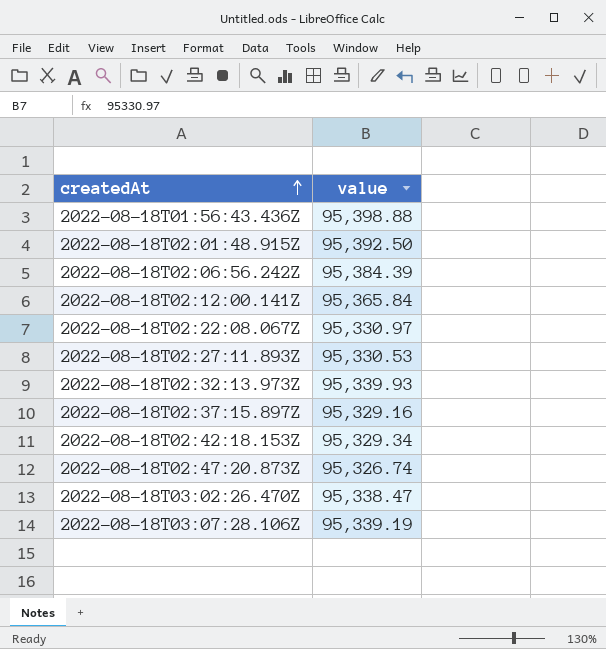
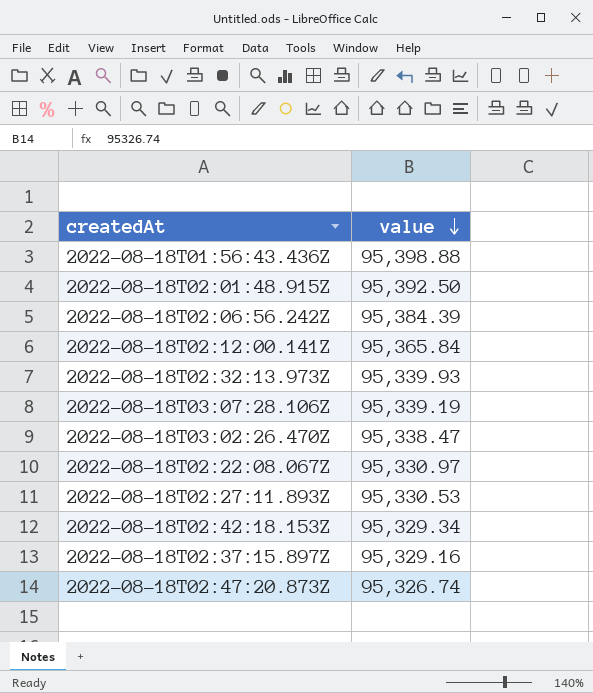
row order: createdAt ascending -> value descending

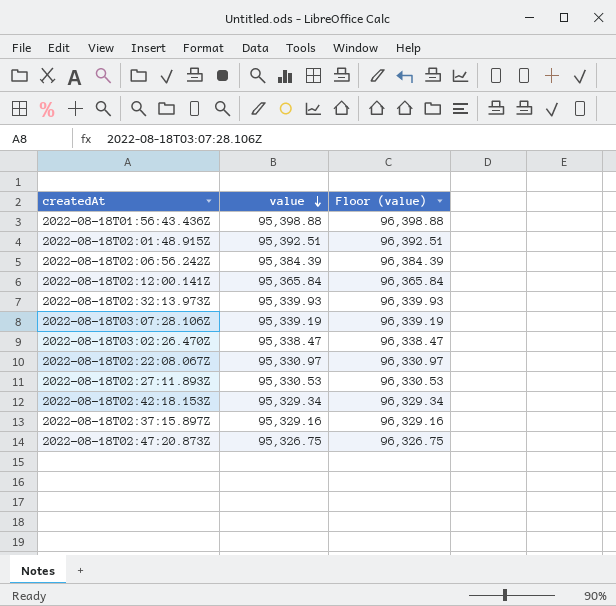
column Floor (value) | formula: none -> [value] + 1000
2022-08-18T02:01:48.915Z | value: 95,392.50 -> 95,392.51
2022-08-18T02:47:20.873Z | value: 95,326.74 -> 95,326.75

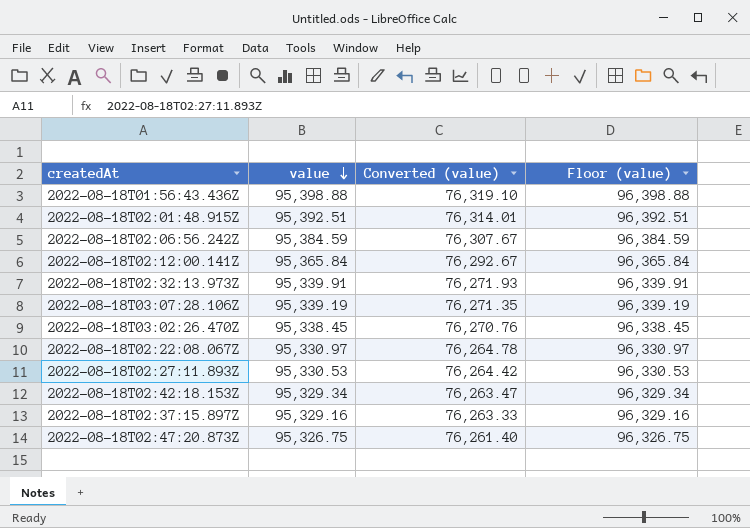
column Converted (value) | formula: none -> [value] * 0.8
2022-08-18T02:06:56.242Z | value: 95,384.39 -> 95,384.59
2022-08-18T02:06:56.242Z | Floor (value): 96,384.39 -> 96,384.59
2022-08-18T02:32:13.973Z | value: 95,339.93 -> 95,339.91
2022-08-18T02:32:13.973Z | Floor (value): 96,339.93 -> 96,339.91
2022-08-18T03:02:26.470Z | value: 95,338.47 -> 95,338.45
2022-08-18T03:02:26.470Z | Floor (value): 96,338.47 -> 96,338.45

